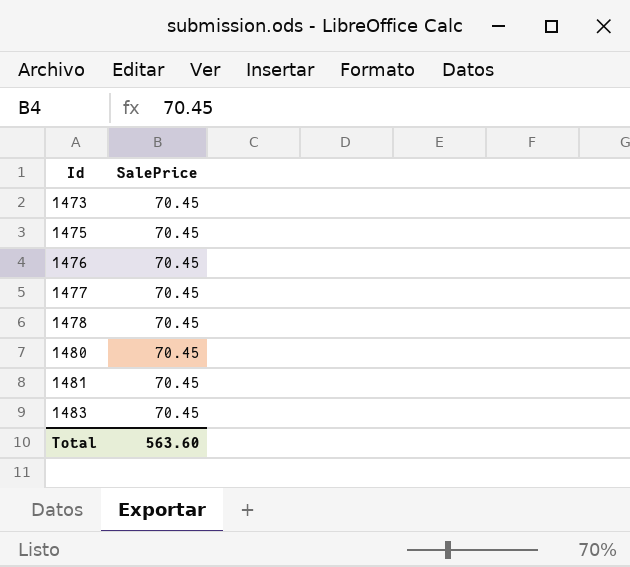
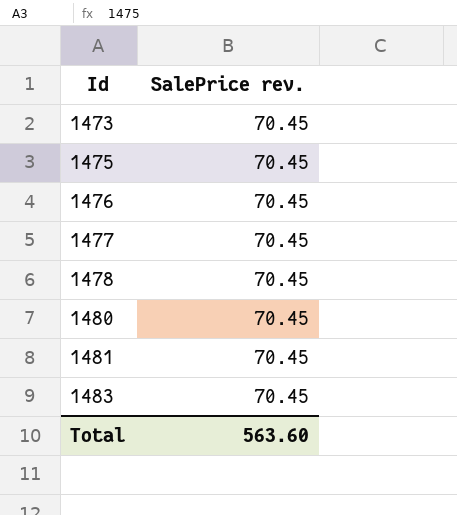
column name: SalePrice -> SalePrice rev.

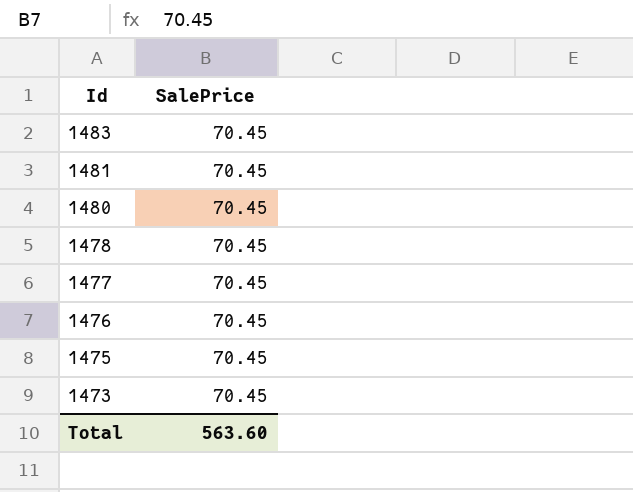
row order: Id ascending -> Id descending
column name: SalePrice rev. -> SalePrice

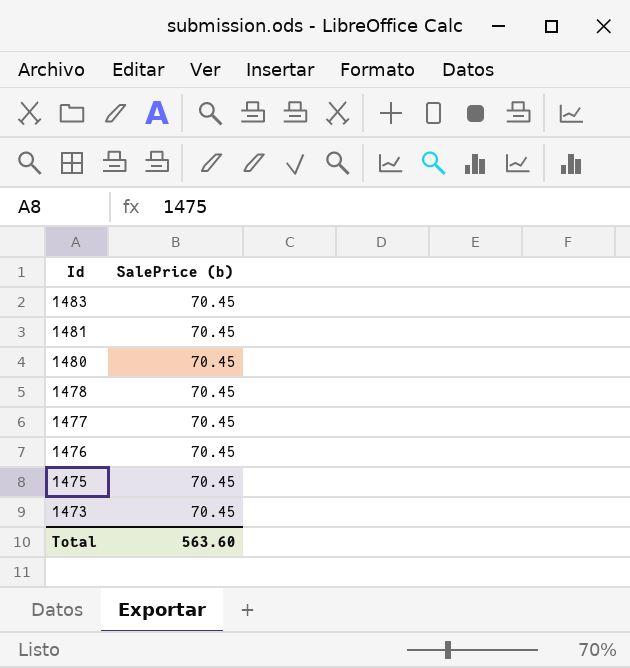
column name: SalePrice -> SalePrice (b)

